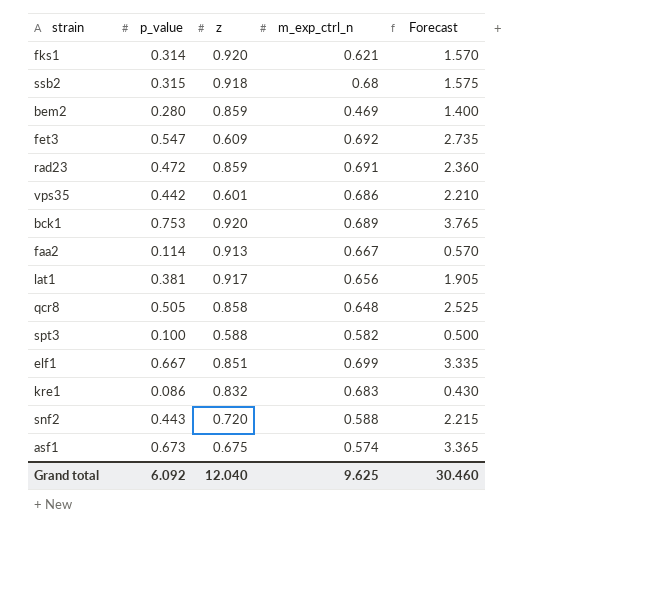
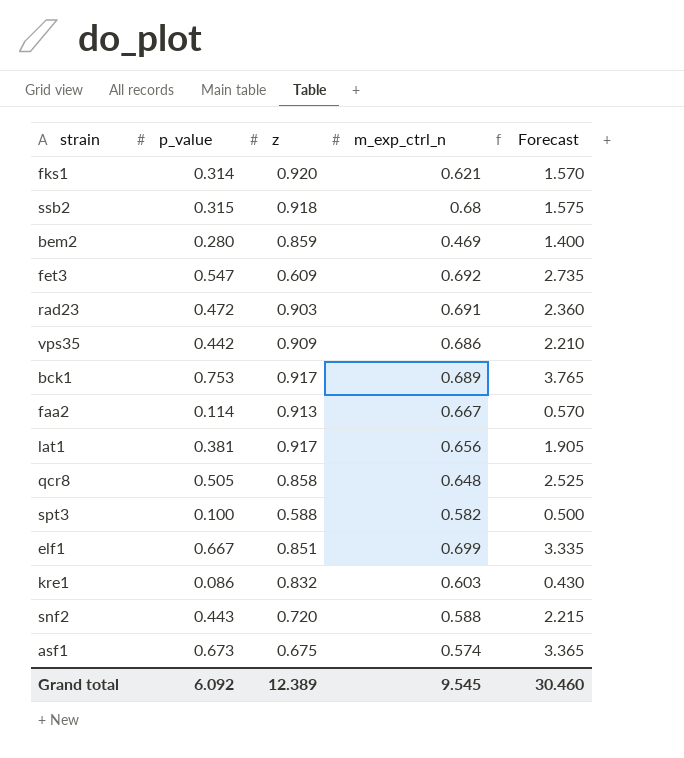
rad23 | z: 0.859 -> 0.903
vps35 | z: 0.601 -> 0.909
bck1 | z: 0.920 -> 0.917
kre1 | m_exp_ctrl_n: 0.683 -> 0.603
Grand total | z: 12.040 -> 12.389
Grand total | m_exp_ctrl_n: 9.625 -> 9.545

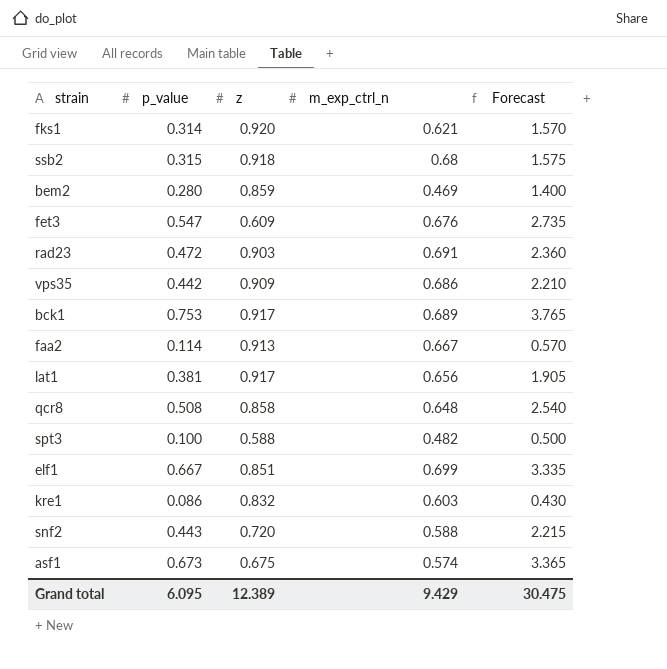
fet3 | m_exp_ctrl_n: 0.692 -> 0.676
qcr8 | p_value: 0.505 -> 0.508
qcr8 | Forecast: 2.525 -> 2.540
spt3 | m_exp_ctrl_n: 0.582 -> 0.482
Grand total | p_value: 6.092 -> 6.095
Grand total | m_exp_ctrl_n: 9.545 -> 9.429
Grand total | Forecast: 30.460 -> 30.475

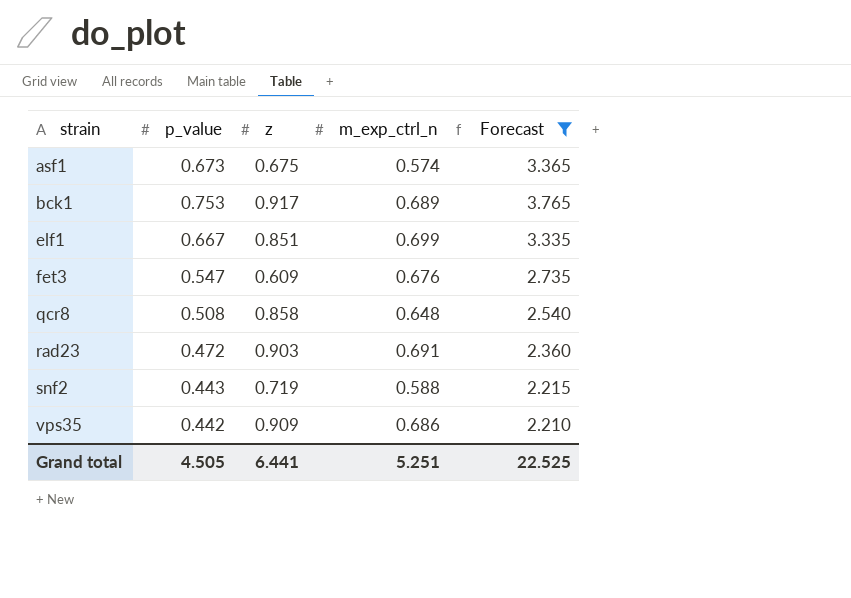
filter: none -> Forecast >= 2.210
row order: none -> strain ascending
snf2 | z: 0.720 -> 0.719
Grand total | p_value: 6.095 -> 4.505
Grand total | z: 12.389 -> 6.441
Grand total | m_exp_ctrl_n: 9.429 -> 5.251
Grand total | Forecast: 30.475 -> 22.525

